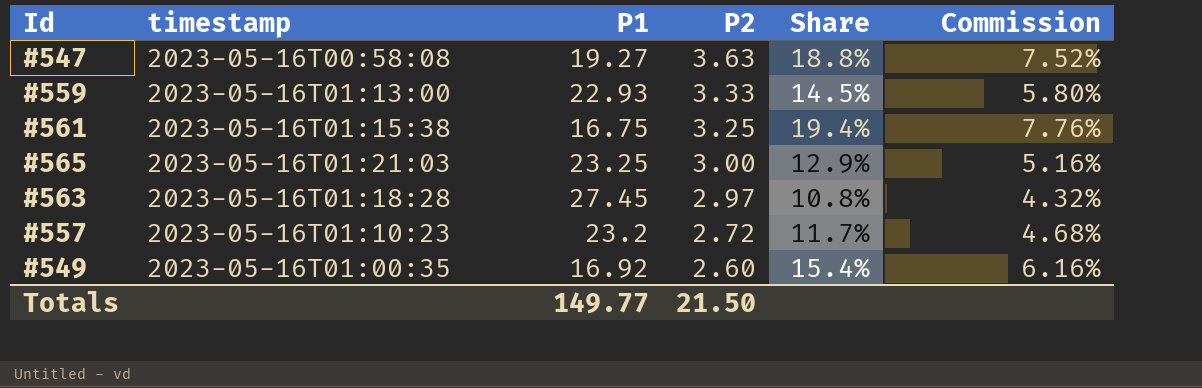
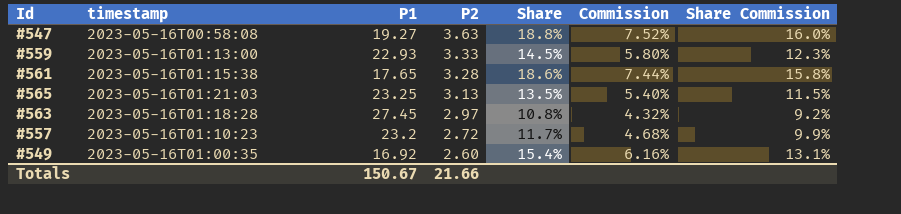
column Share Commission | formula: none -> [Share] * 0.85
#561 | P1: 16.75 -> 17.65
#561 | P2: 3.25 -> 3.28
#561 | Share: 19.4% -> 18.6%
#561 | Commission: 7.76% -> 7.44%
#565 | P2: 3.00 -> 3.13
#565 | Share: 12.9% -> 13.5%
#565 | Commission: 5.16% -> 5.40%
Totals | P1: 149.77 -> 150.67
Totals | P2: 21.50 -> 21.66

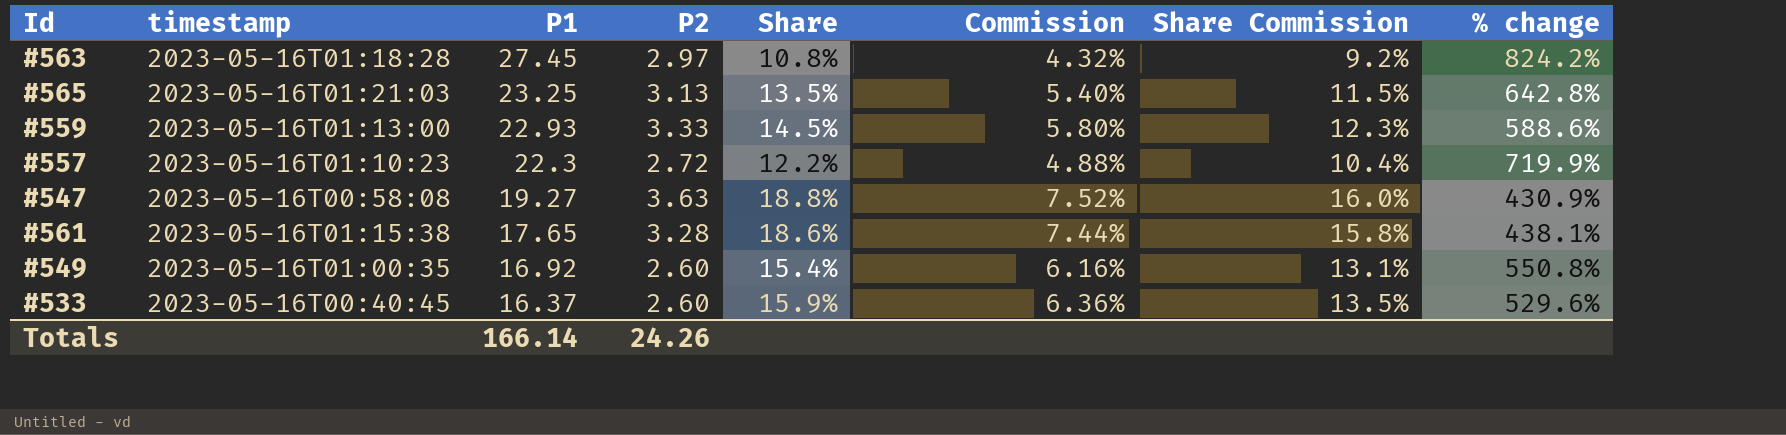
row order: P2 descending -> P1 descending
column % change | formula: none -> ([P1] - [P2]) / [P2]
#557 | P1: 23.2 -> 22.3
#557 | Share: 11.7% -> 12.2%
#557 | Commission: 4.68% -> 4.88%
#557 | Share Commission: 9.9% -> 10.4%
row #533: none -> 2023-05-16T00:40:45 | 16.37 | 2.60 | 15.9% | 6.36% | 13.5% | 529.6%
Totals | P1: 150.67 -> 166.14
Totals | P2: 21.66 -> 24.26

